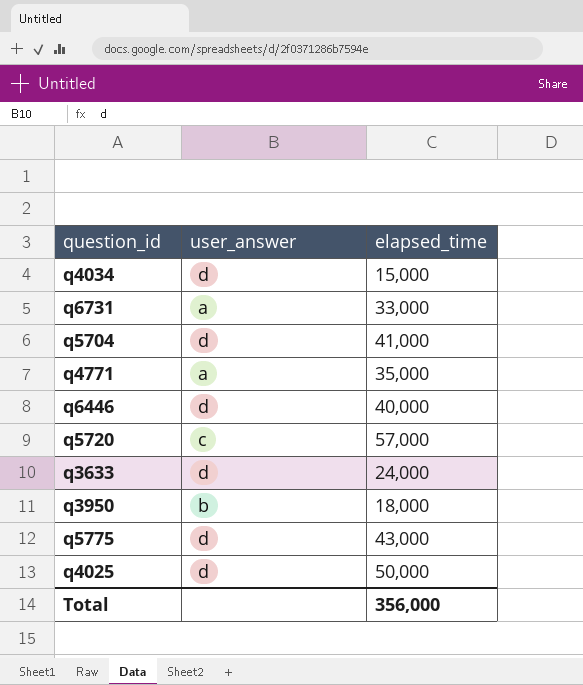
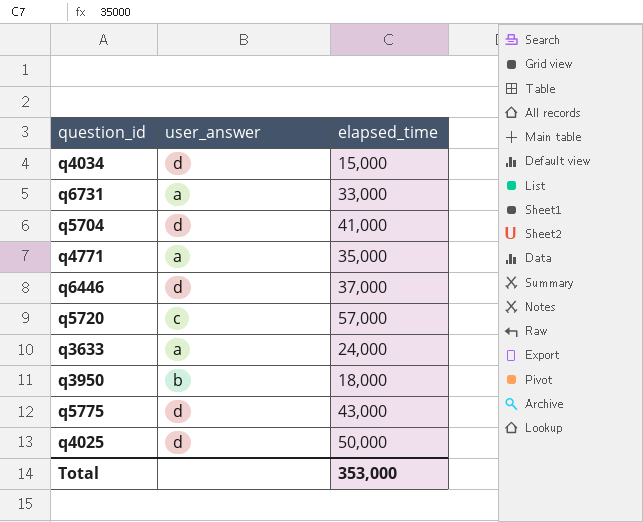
q6446 | elapsed_time: 40,000 -> 37,000
q3633 | user_answer: d -> a
Total | elapsed_time: 356,000 -> 353,000

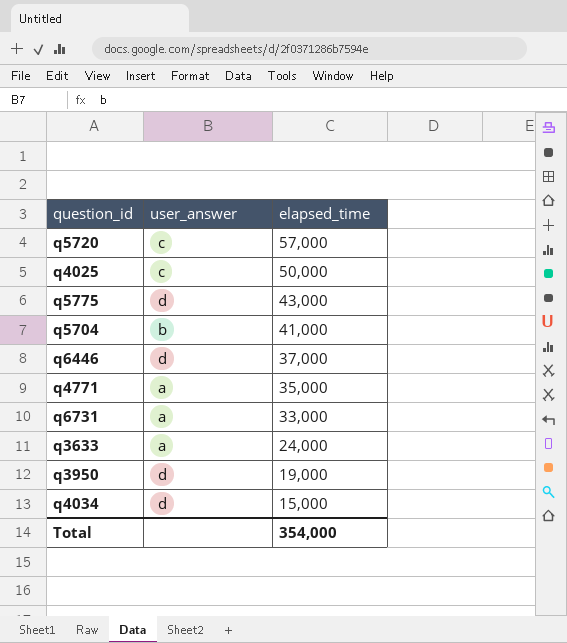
row order: none -> elapsed_time descending
q4025 | user_answer: d -> c
q5704 | user_answer: d -> b
q3950 | user_answer: b -> d
q3950 | elapsed_time: 18,000 -> 19,000
Total | elapsed_time: 353,000 -> 354,000

